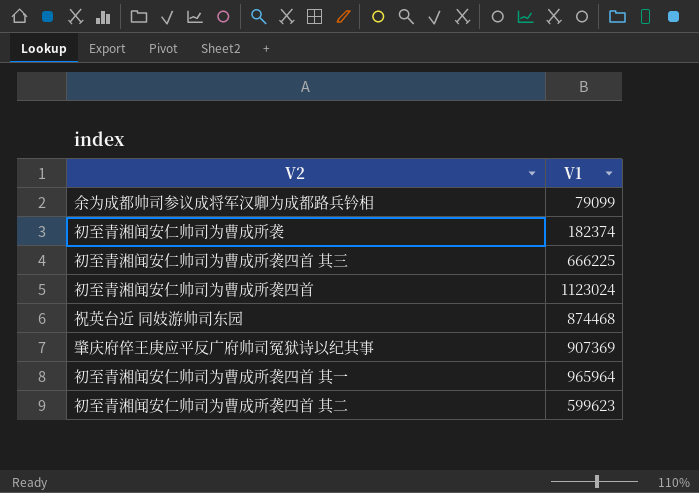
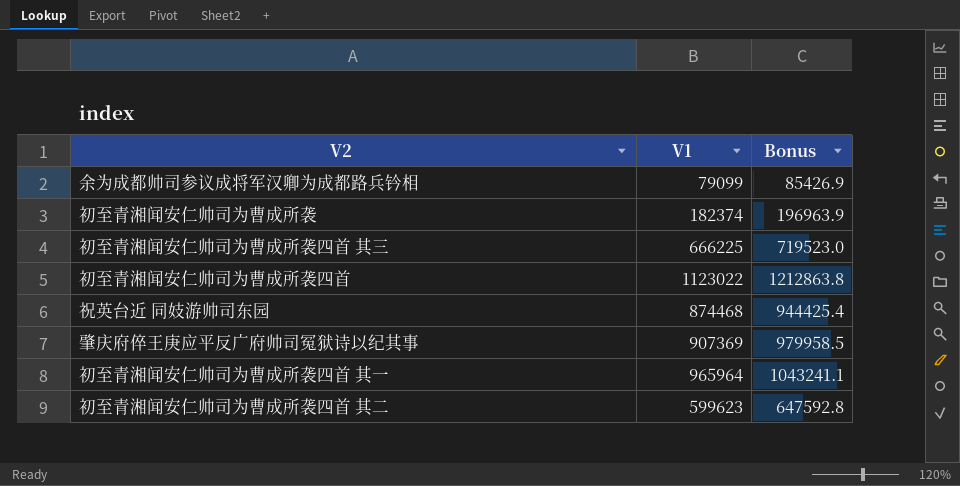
column Bonus | formula: none -> [V1] * 1.08
初至青湘闻安仁帅司为曹成所袭四首 | V1: 1123024 -> 1123022

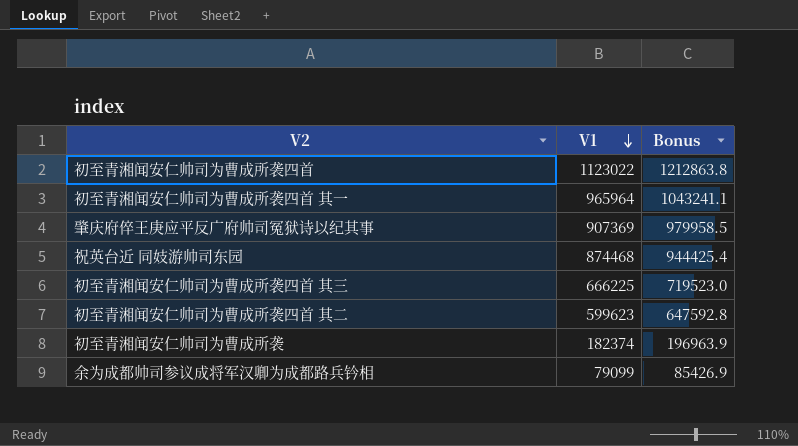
row order: none -> V1 descending

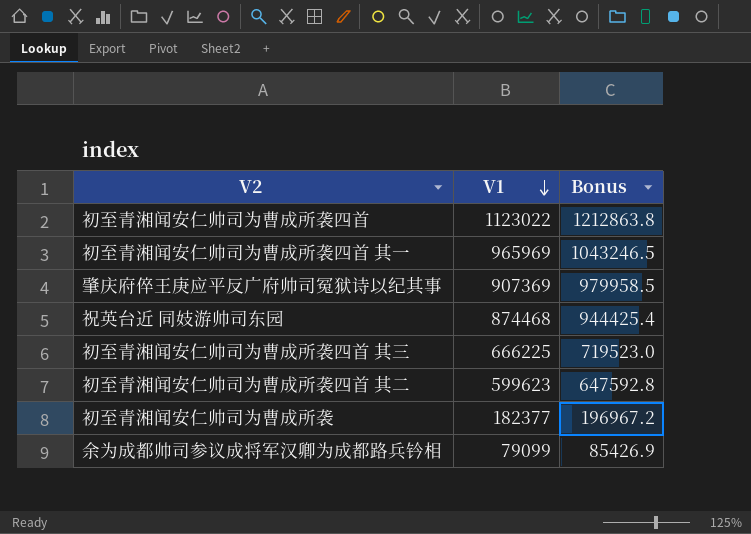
初至青湘闻安仁帅司为曹成所袭四首 其一 | V1: 965964 -> 965969
初至青湘闻安仁帅司为曹成所袭四首 其一 | Bonus: 1043241.1 -> 1043246.5
初至青湘闻安仁帅司为曹成所袭 | V1: 182374 -> 182377
初至青湘闻安仁帅司为曹成所袭 | Bonus: 196963.9 -> 196967.2

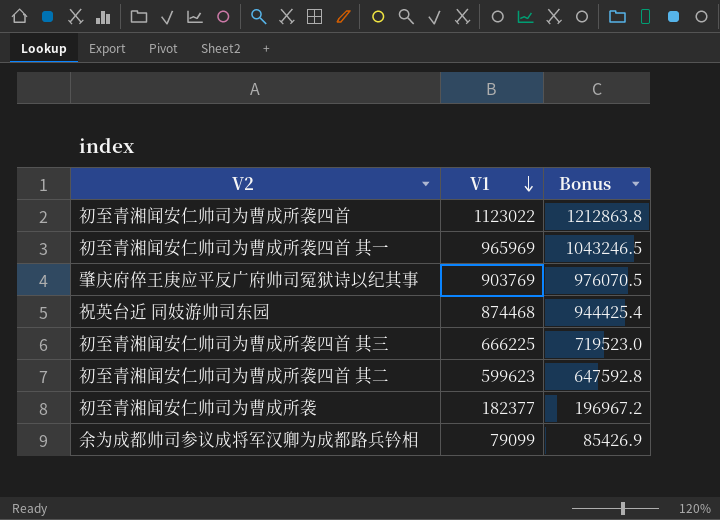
肇庆府倅王庚应平反广府帅司冤狱诗以纪其事 | V1: 907369 -> 903769
肇庆府倅王庚应平反广府帅司冤狱诗以纪其事 | Bonus: 979958.5 -> 976070.5

